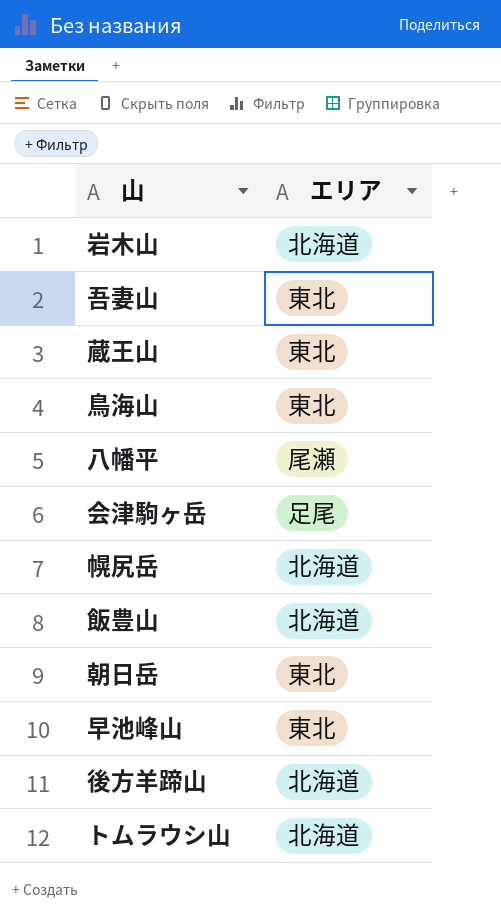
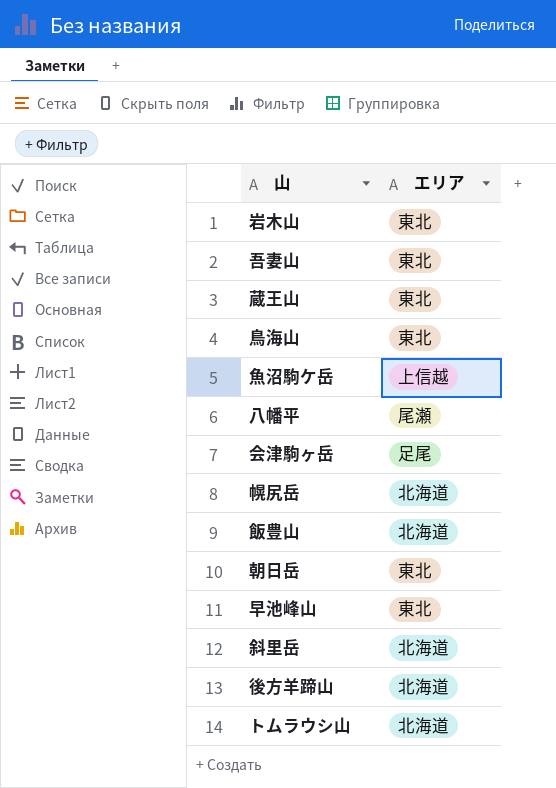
岩木山 | エリア: 北海道 -> 東北
row 魚沼駒ケ岳: none -> 上信越
row 斜里岳: none -> 北海道

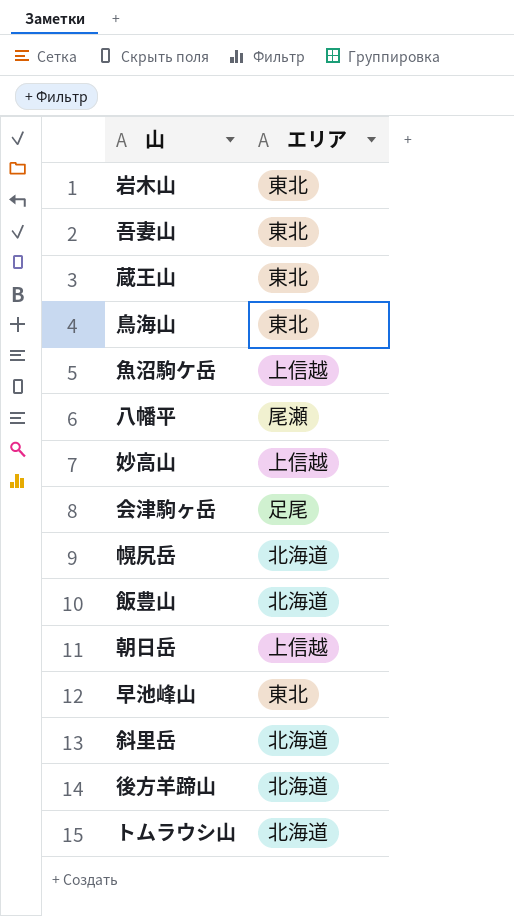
row 妙高山: none -> 上信越
朝日岳 | エリア: 東北 -> 上信越

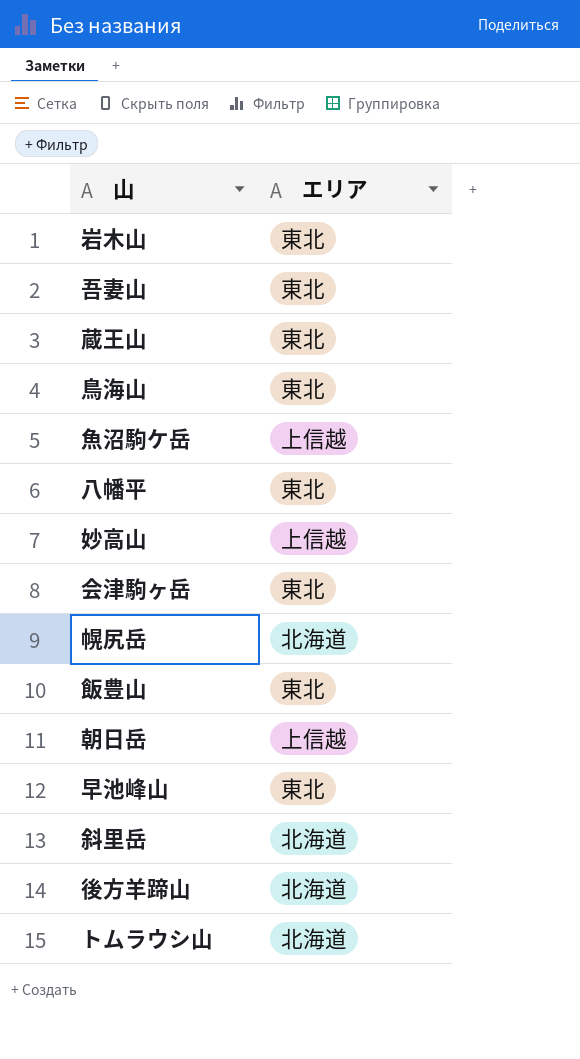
八幡平 | エリア: 尾瀬 -> 東北
会津駒ヶ岳 | エリア: 足尾 -> 東北
飯豊山 | エリア: 北海道 -> 東北

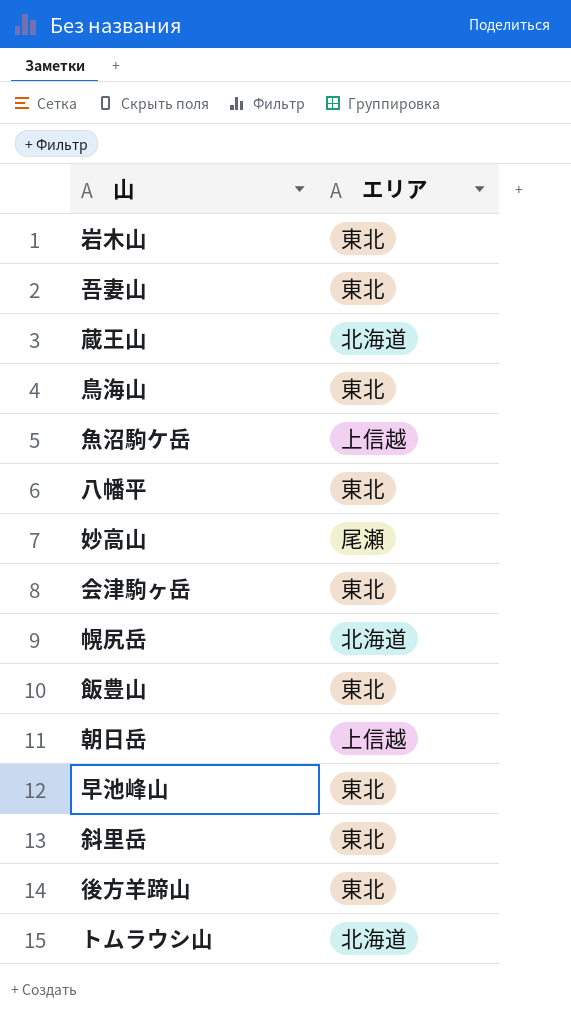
蔵王山 | エリア: 東北 -> 北海道
妙高山 | エリア: 上信越 -> 尾瀬
斜里岳 | エリア: 北海道 -> 東北
後方羊蹄山 | エリア: 北海道 -> 東北

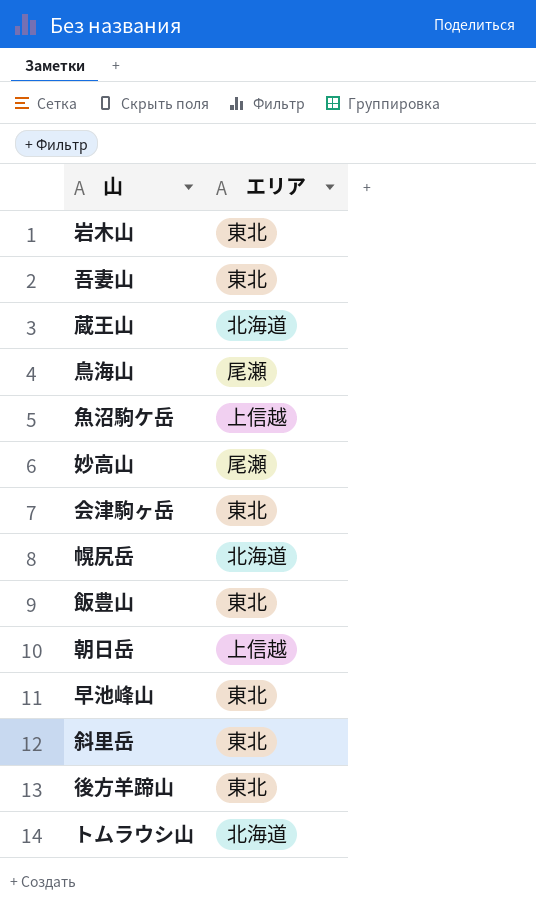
row 八幡平: 東北 -> none
鳥海山 | エリア: 東北 -> 尾瀬

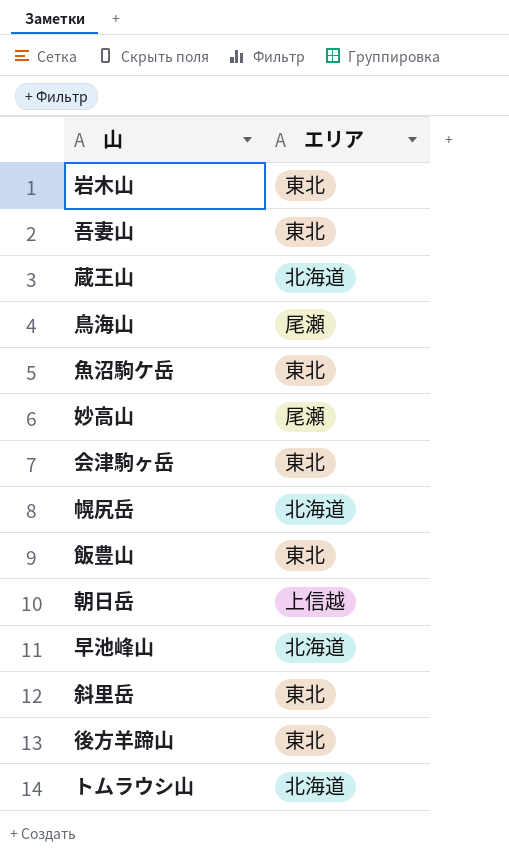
魚沼駒ケ岳 | エリア: 上信越 -> 東北
早池峰山 | エリア: 東北 -> 北海道

